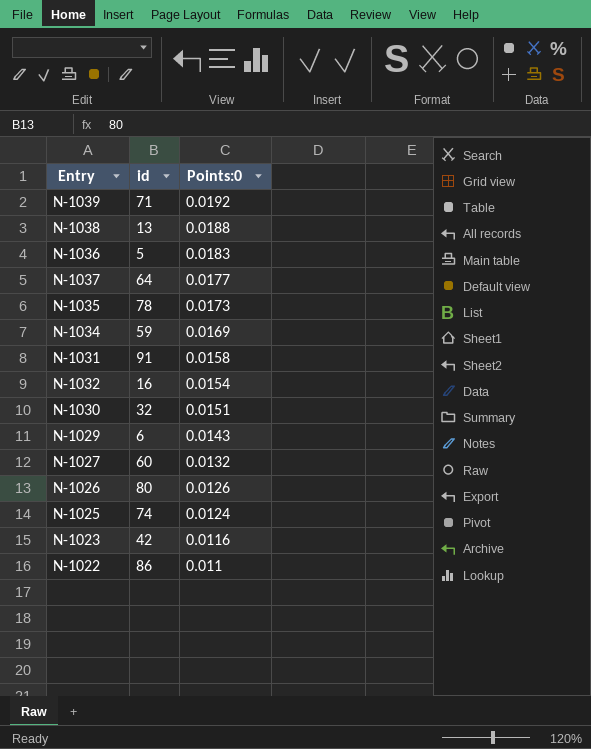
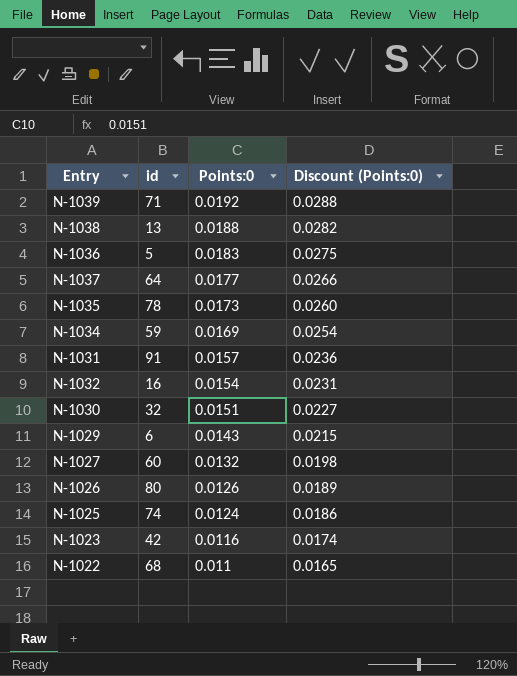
column Discount (Points:0) | formula: none -> [Points:0] * 1.5
N-1031 | Points:0: 0.0158 -> 0.0157
N-1022 | id: 86 -> 68

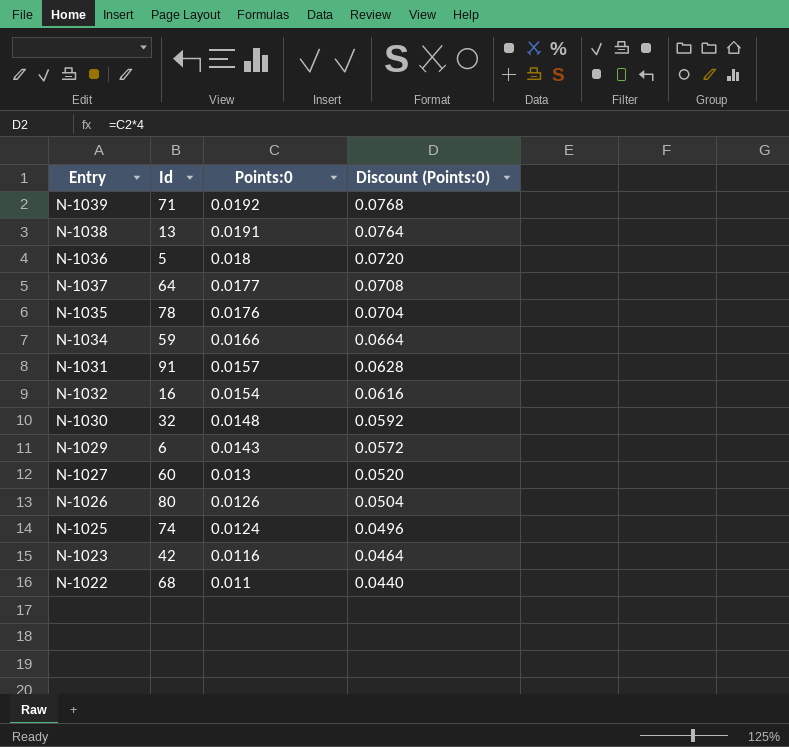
column name: id -> Id
column Discount (Points:0) | formula: [Points:0] * 1.5 -> [Points:0] * 4
N-1038 | Points:0: 0.0188 -> 0.0191
N-1036 | Points:0: 0.0183 -> 0.018
N-1035 | Points:0: 0.0173 -> 0.0176
N-1034 | Points:0: 0.0169 -> 0.0166
N-1030 | Points:0: 0.0151 -> 0.0148
N-1027 | Points:0: 0.0132 -> 0.013

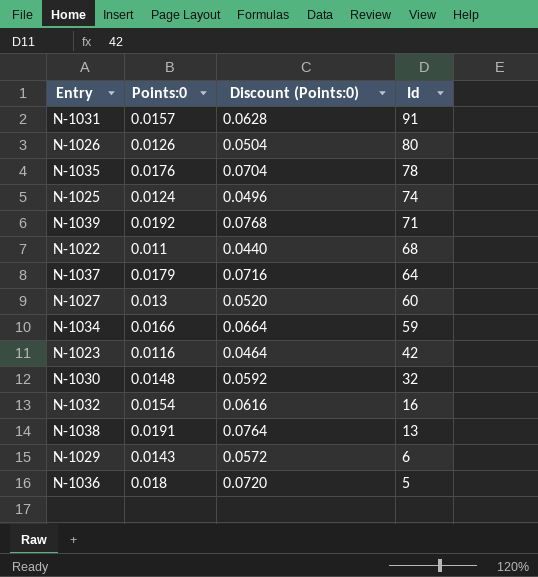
row order: Points:0 descending -> Id descending
column Id | position: 2 -> 4
N-1037 | Points:0: 0.0177 -> 0.0179
N-1037 | Discount (Points:0): 0.0708 -> 0.0716

